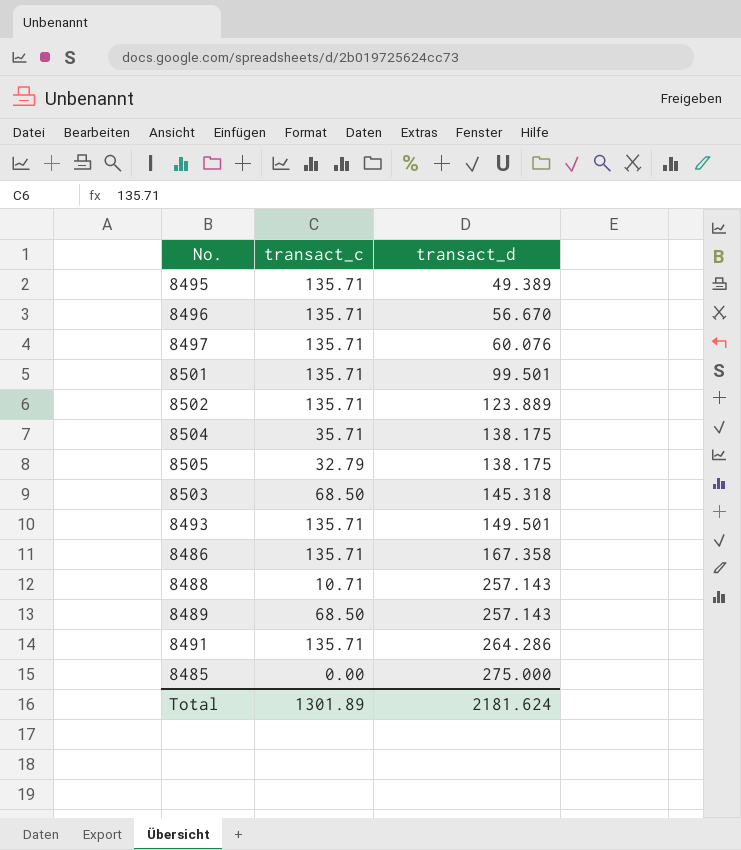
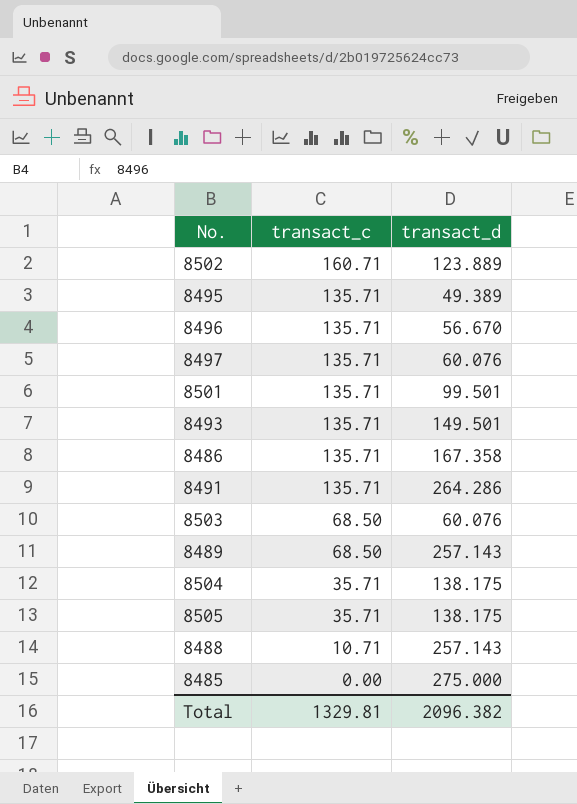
row order: transact_d ascending -> transact_c descending
8502 | transact_c: 135.71 -> 160.71
8503 | transact_d: 145.318 -> 60.076
8505 | transact_c: 32.79 -> 35.71
Total | transact_c: 1301.89 -> 1329.81
Total | transact_d: 2181.624 -> 2096.382

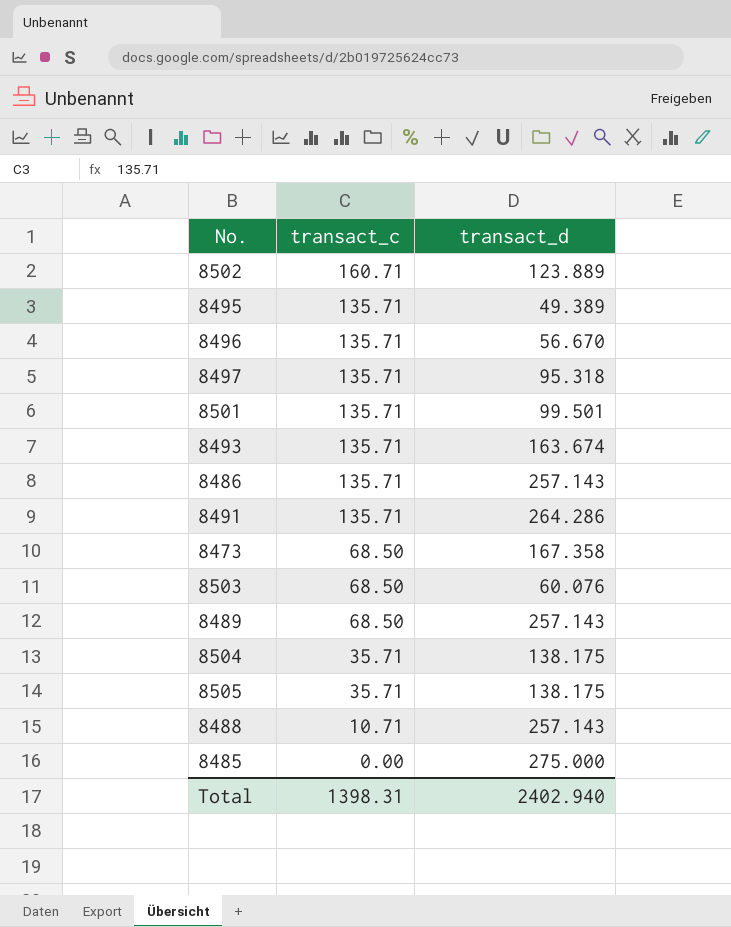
8497 | transact_d: 60.076 -> 95.318
8493 | transact_d: 149.501 -> 163.674
8486 | transact_d: 167.358 -> 257.143
row 8473: none -> 68.50 | 167.358
Total | transact_c: 1329.81 -> 1398.31
Total | transact_d: 2096.382 -> 2402.940

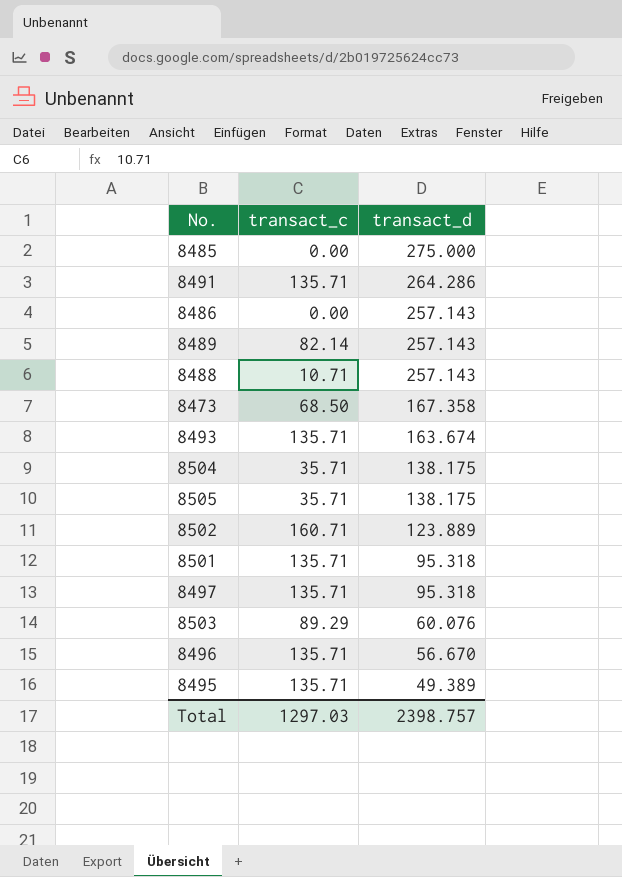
row order: transact_c descending -> transact_d descending
8486 | transact_c: 135.71 -> 0.00
8489 | transact_c: 68.50 -> 82.14
8501 | transact_d: 99.501 -> 95.318
8503 | transact_c: 68.50 -> 89.29
Total | transact_c: 1398.31 -> 1297.03
Total | transact_d: 2402.940 -> 2398.757

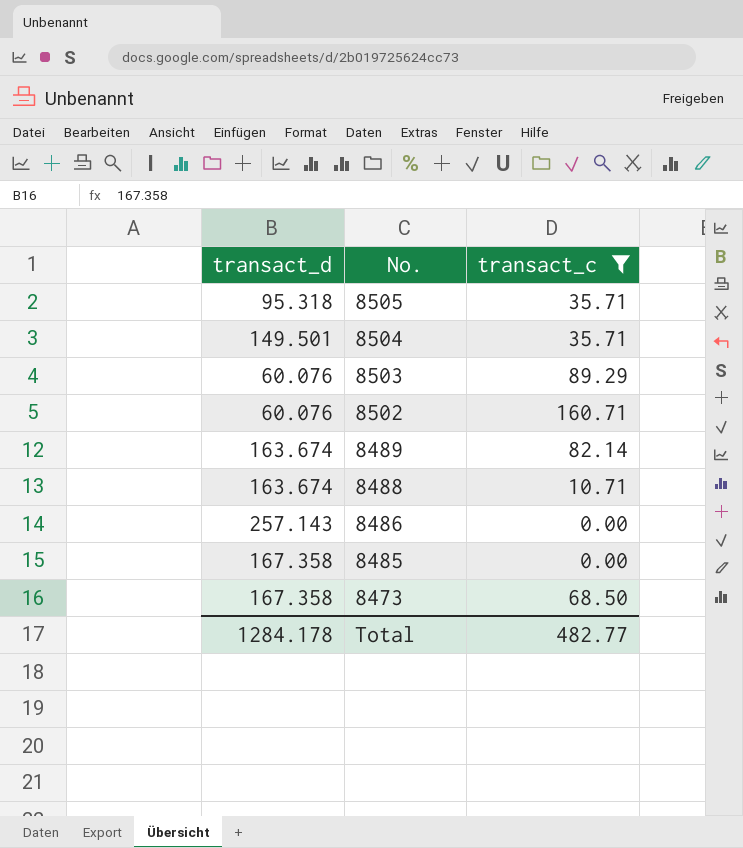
filter: none -> transact_c != 135.71
row order: transact_d descending -> No. descending
column transact_d | position: 3 -> 1
8505 | transact_d: 138.175 -> 95.318
8504 | transact_d: 138.175 -> 149.501
8502 | transact_d: 123.889 -> 60.076
8489 | transact_d: 257.143 -> 163.674
8488 | transact_d: 257.143 -> 163.674
8485 | transact_d: 275.000 -> 167.358
Total | transact_d: 2398.757 -> 1284.178
Total | transact_c: 1297.03 -> 482.77

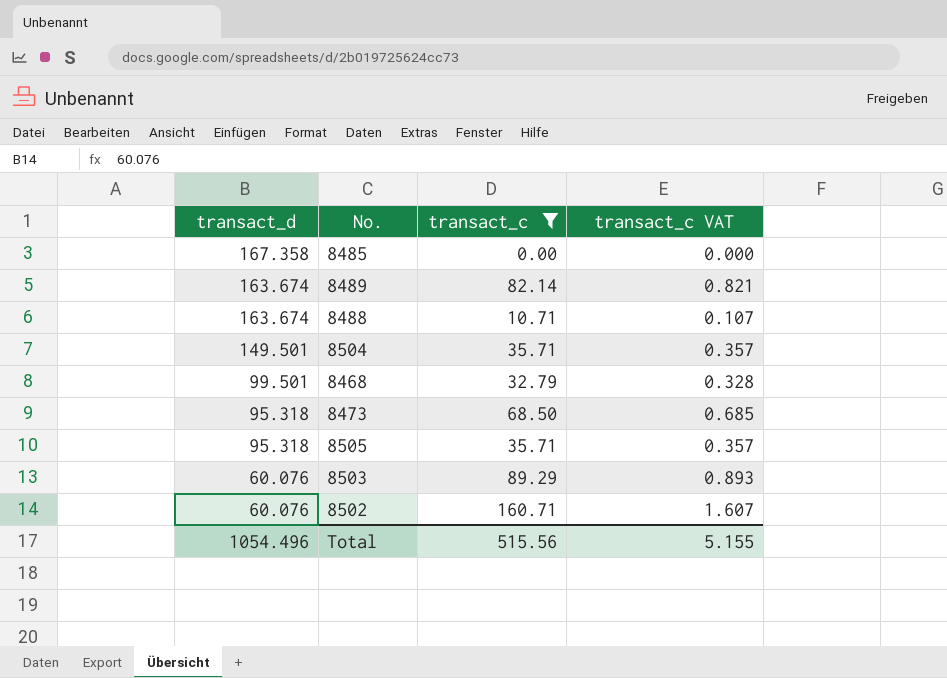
row order: No. descending -> transact_d descending
column transact_c VAT | formula: none -> [transact_c] * 0.01
row 8486: 257.143 | 0.00 -> none
row 8468: none -> 99.501 | 32.79 | 0.328
8473 | transact_d: 167.358 -> 95.318
Total | transact_d: 1284.178 -> 1054.496
Total | transact_c: 482.77 -> 515.56

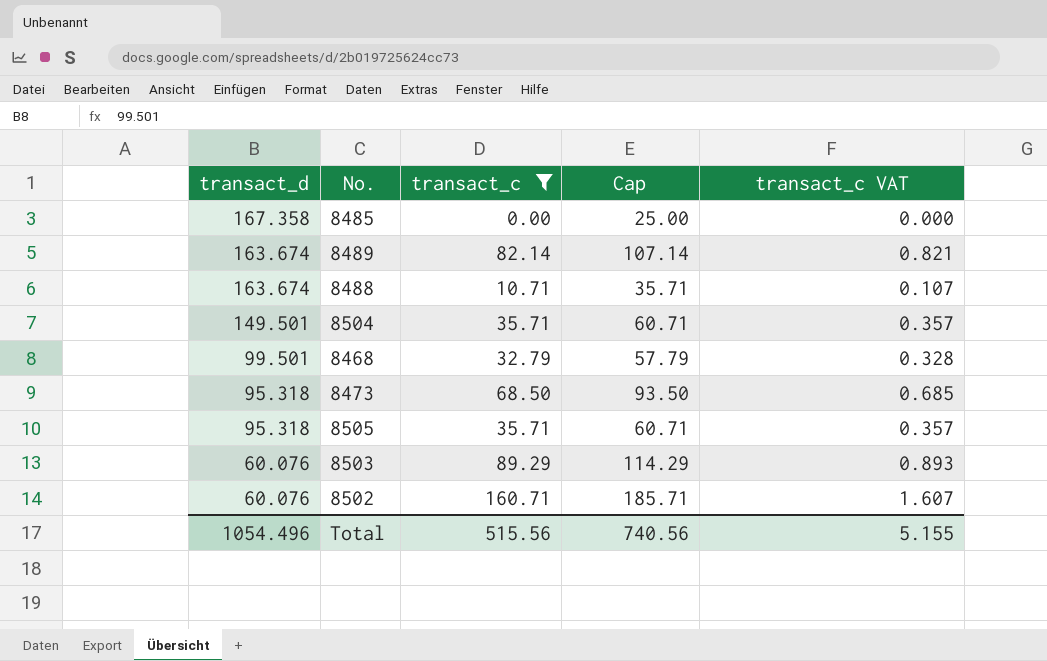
column Cap | formula: none -> [transact_c] + 25

